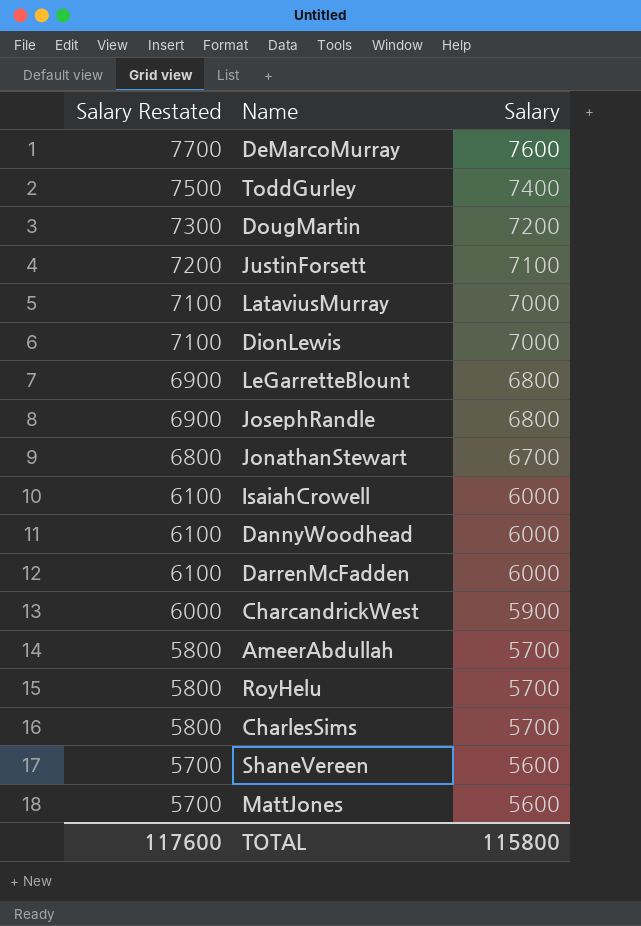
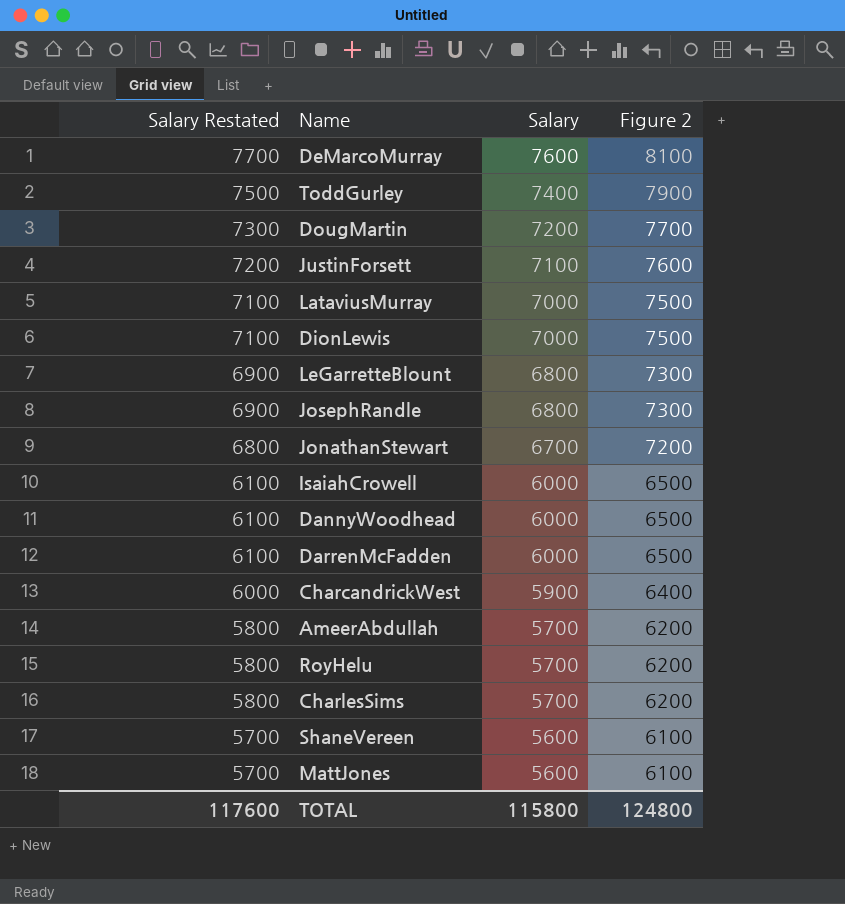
column Figure 2 | formula: none -> [Salary] + 500

